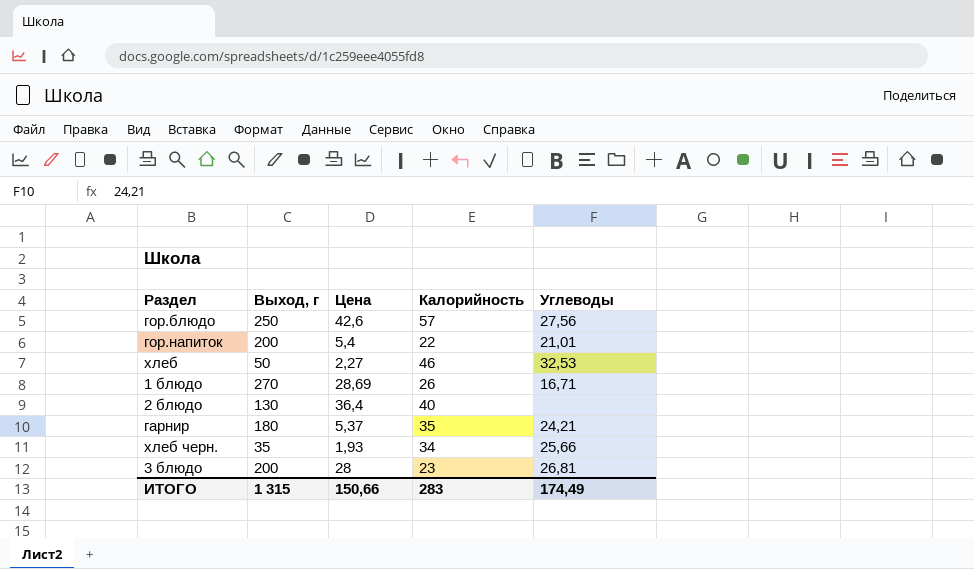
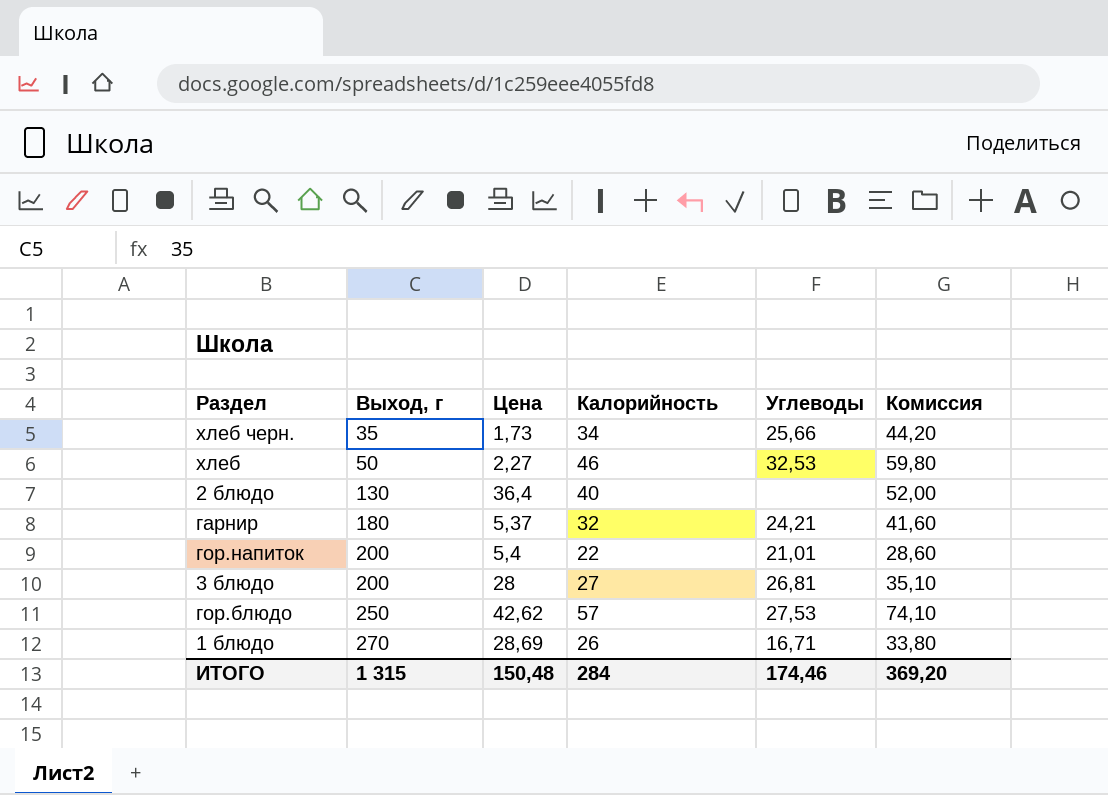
row order: none -> Выход, г ascending
column Комиссия | formula: none -> [Калорийность] * 1,3
хлеб черн. | Цена: 1,93 -> 1,73
гарнир | Калорийность: 35 -> 32
3 блюдо | Калорийность: 23 -> 27
гор.блюдо | Цена: 42,6 -> 42,62
гор.блюдо | Углеводы: 27,56 -> 27,53
ИТОГО | Цена: 150,66 -> 150,48
ИТОГО | Калорийность: 283 -> 284
ИТОГО | Углеводы: 174,49 -> 174,46

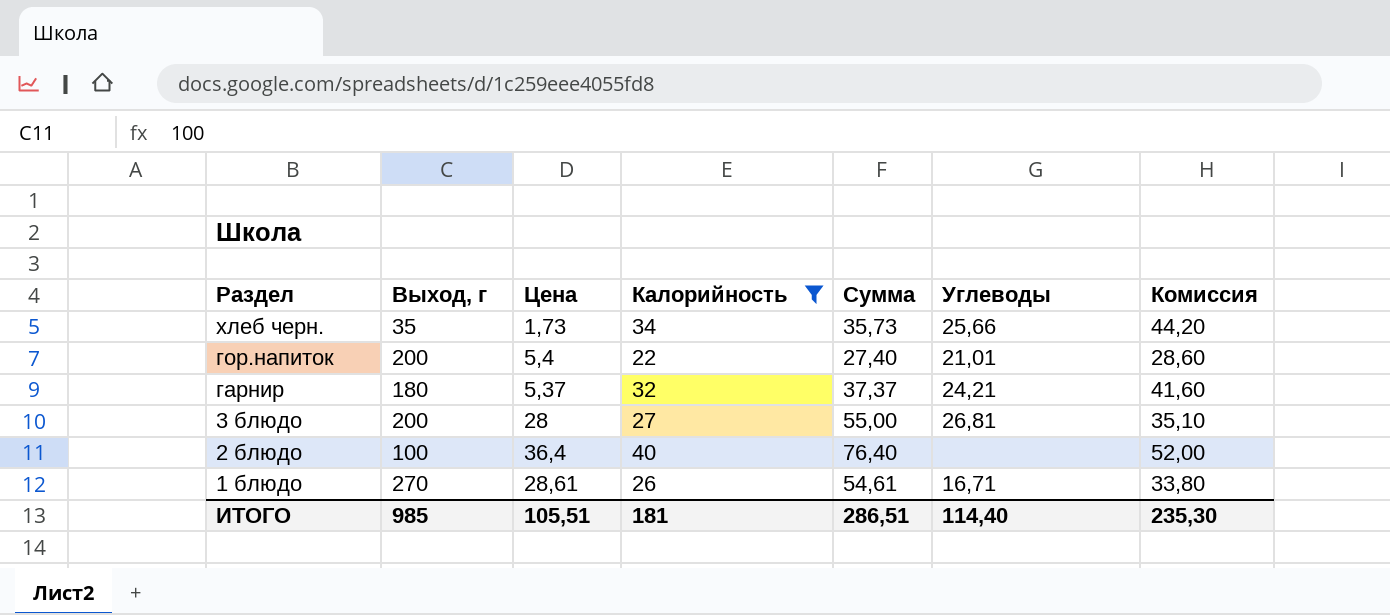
filter: none -> Калорийность <= 40
row order: Выход, г ascending -> Раздел descending
column Сумма | formula: none -> [Цена] + [Калорийность]
2 блюдо | Выход, г: 130 -> 100
1 блюдо | Цена: 28,69 -> 28,61
ИТОГО | Выход, г: 1 315 -> 985
ИТОГО | Цена: 150,48 -> 105,51
ИТОГО | Калорийность: 284 -> 181
ИТОГО | Углеводы: 174,46 -> 114,40
ИТОГО | Комиссия: 369,20 -> 235,30

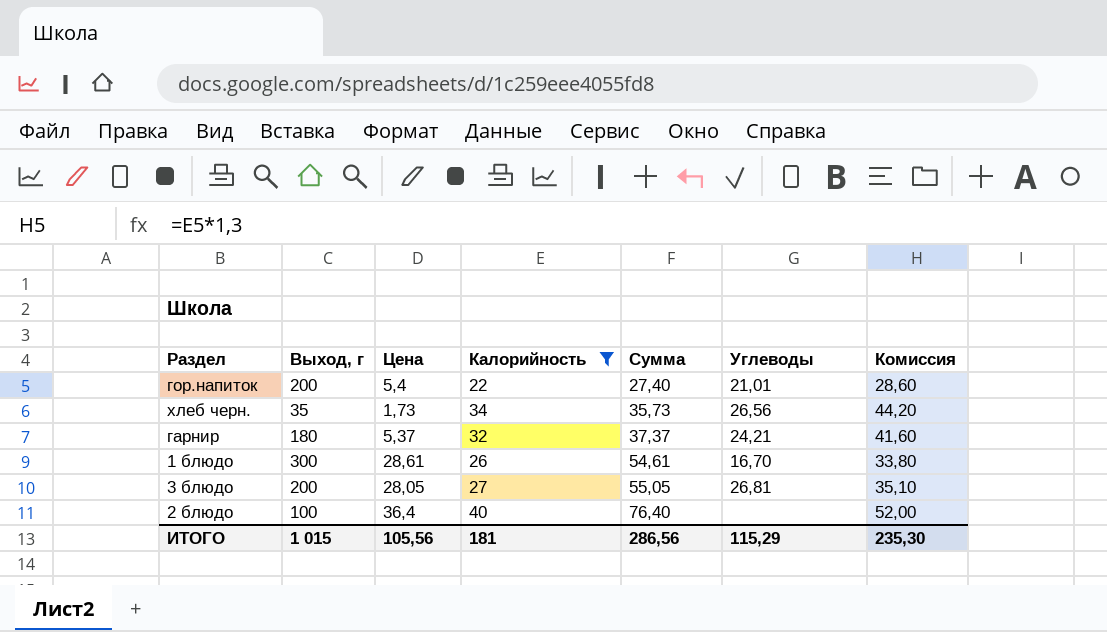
row order: Раздел descending -> Сумма ascending
хлеб черн. | Углеводы: 25,66 -> 26,56
1 блюдо | Выход, г: 270 -> 300
1 блюдо | Углеводы: 16,71 -> 16,70
3 блюдо | Цена: 28 -> 28,05
3 блюдо | Сумма: 55,00 -> 55,05
ИТОГО | Выход, г: 985 -> 1 015
ИТОГО | Цена: 105,51 -> 105,56
ИТОГО | Сумма: 286,51 -> 286,56
ИТОГО | Углеводы: 114,40 -> 115,29

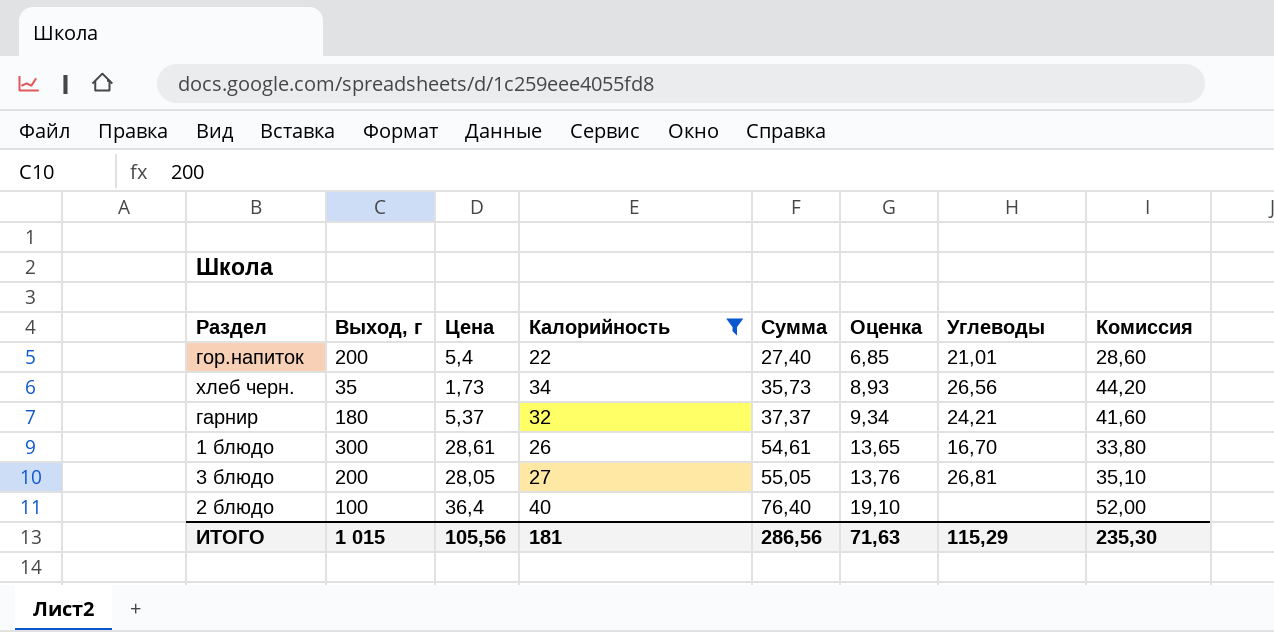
column Оценка | formula: none -> [Сумма] * 0,25

